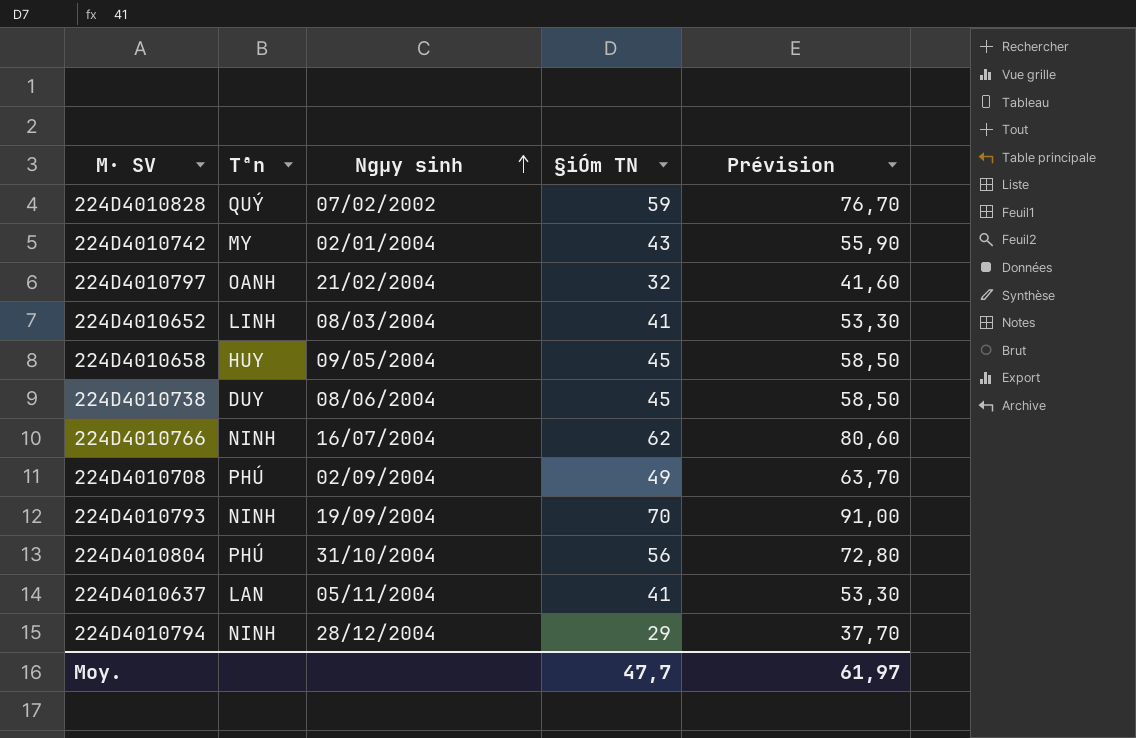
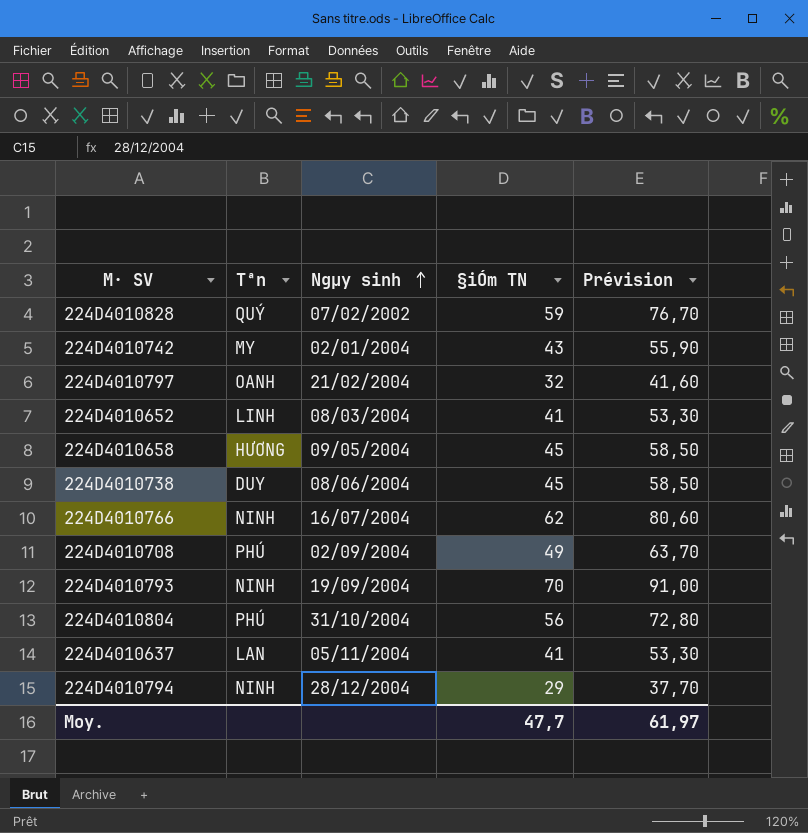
224D4010658 | Tªn: HUY -> HƯƠNG

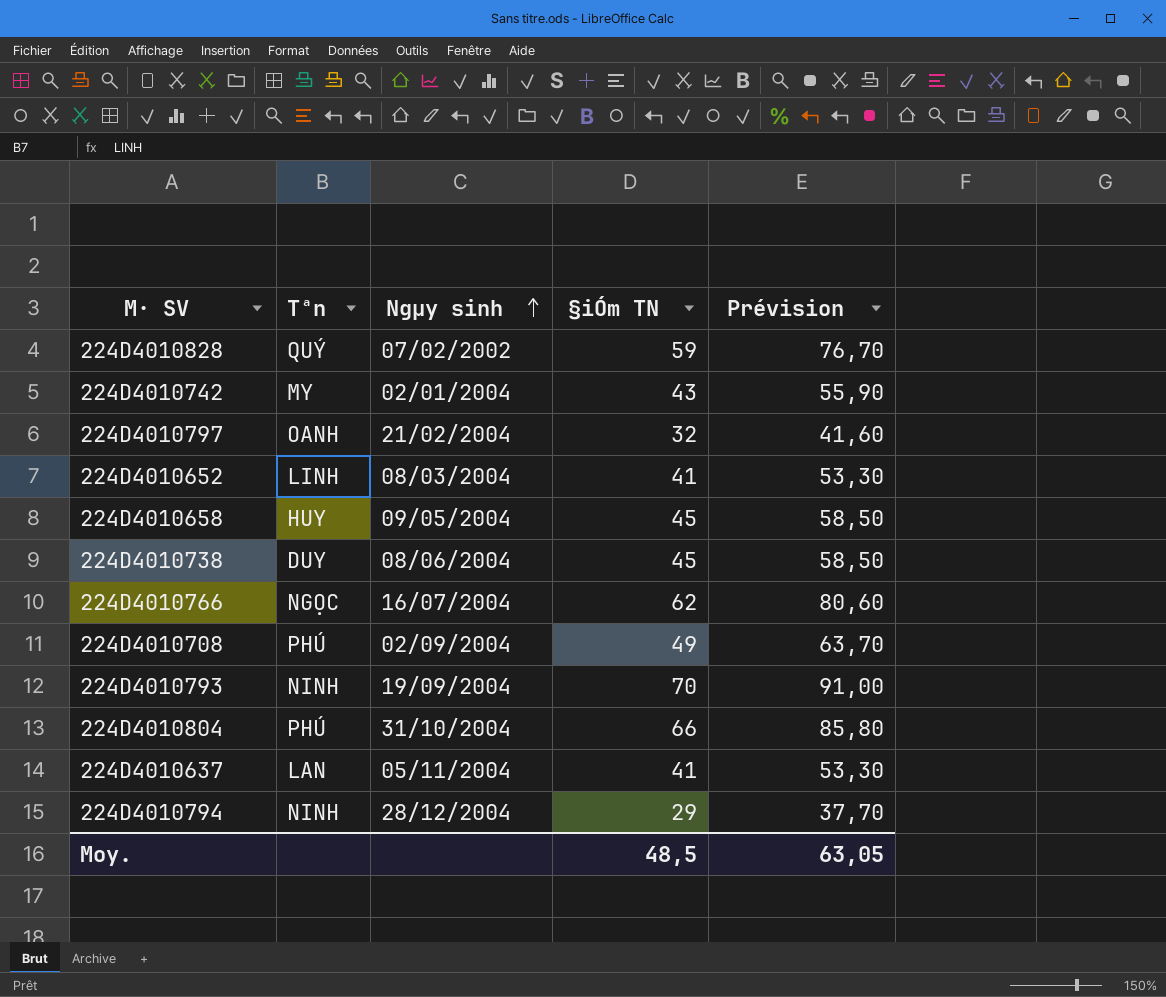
224D4010658 | Tªn: HƯƠNG -> HUY
224D4010766 | Tªn: NINH -> NGỌC
224D4010804 | §iÓm TN: 56 -> 66
224D4010804 | Prévision: 72,80 -> 85,80
Moy. | §iÓm TN: 47,7 -> 48,5
Moy. | Prévision: 61,97 -> 63,05

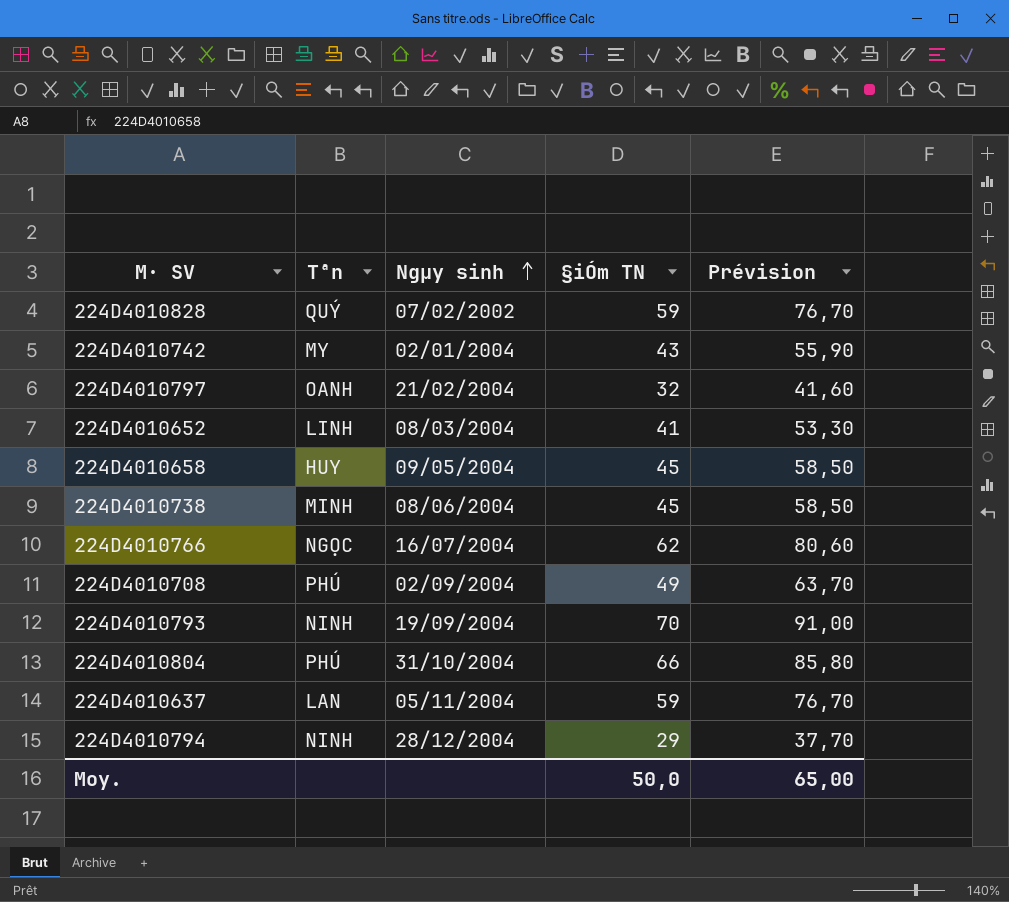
224D4010738 | Tªn: DUY -> MINH
224D4010637 | §iÓm TN: 41 -> 59
224D4010637 | Prévision: 53,30 -> 76,70
Moy. | §iÓm TN: 48,5 -> 50,0
Moy. | Prévision: 63,05 -> 65,00

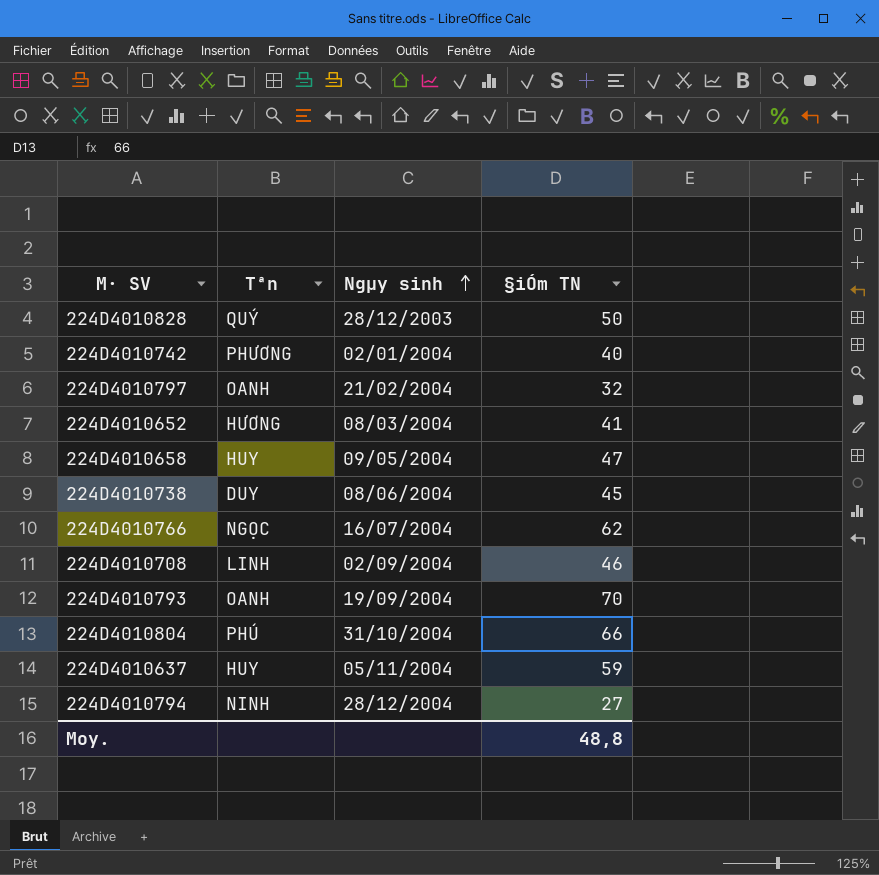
column Prévision | formula: [§iÓm TN] * 1,3 -> none
224D4010828 | Ngµy sinh: 07/02/2002 -> 28/12/2003
224D4010828 | §iÓm TN: 59 -> 50
224D4010742 | Tªn: MY -> PHƯƠNG
224D4010742 | §iÓm TN: 43 -> 40
224D4010652 | Tªn: LINH -> HƯƠNG
224D4010658 | §iÓm TN: 45 -> 47
224D4010738 | Tªn: MINH -> DUY
224D4010708 | Tªn: PHÚ -> LINH
224D4010708 | §iÓm TN: 49 -> 46
224D4010793 | Tªn: NINH -> OANH
224D4010637 | Tªn: LAN -> HUY
224D4010794 | §iÓm TN: 29 -> 27
Moy. | §iÓm TN: 50,0 -> 48,8

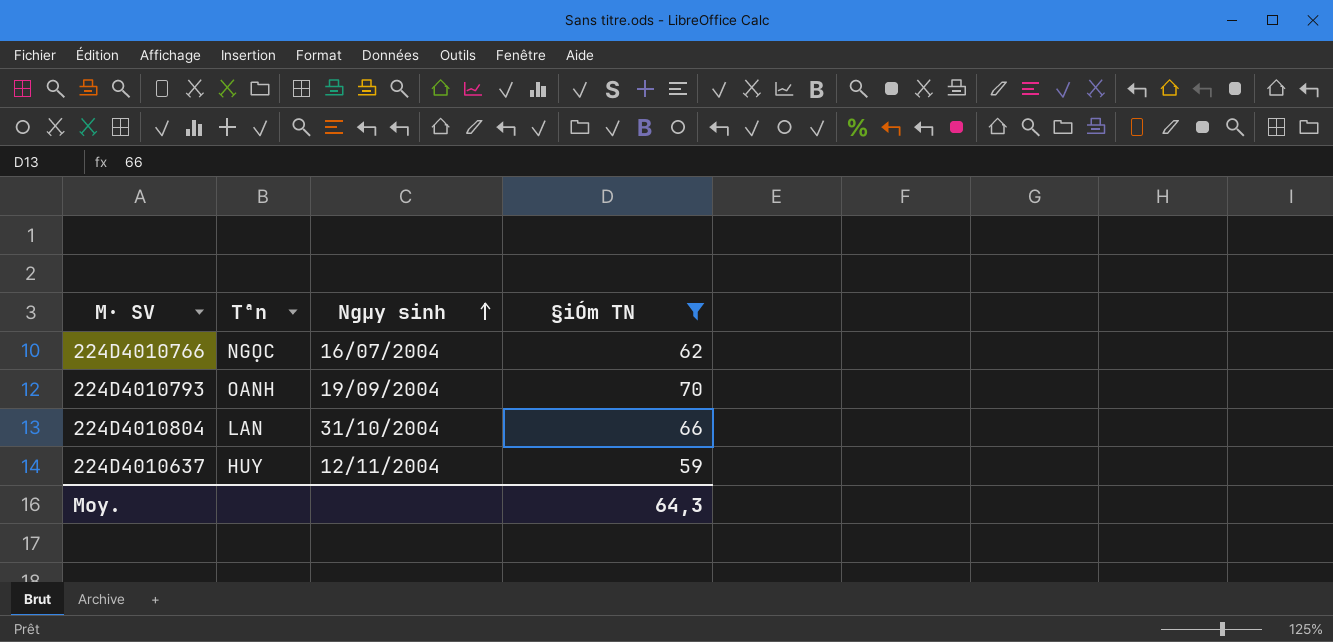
filter: none -> §iÓm TN >= 59
224D4010804 | Tªn: PHÚ -> LAN
224D4010637 | Ngµy sinh: 05/11/2004 -> 12/11/2004
Moy. | §iÓm TN: 48,8 -> 64,3

